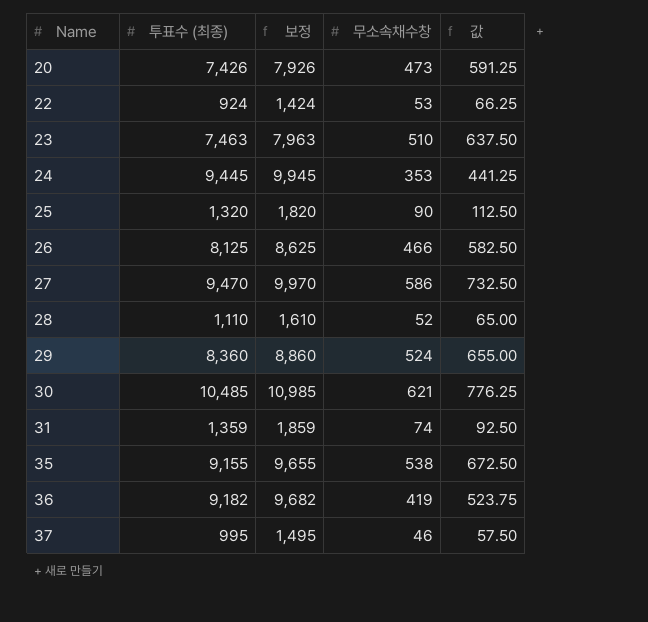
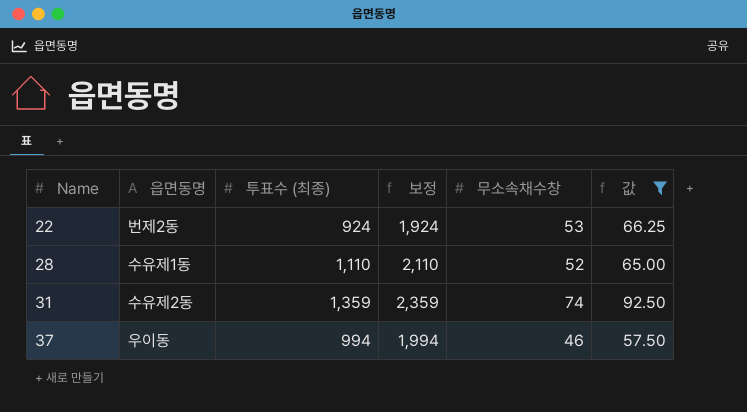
filter: none -> 값 <= 92.50
column 읍면동명 | position: none -> 2
column 보정 | formula: [투표수 (최종)] + 500 -> [투표수 (최종)] + 1000
37 | 투표수 (최종): 995 -> 994

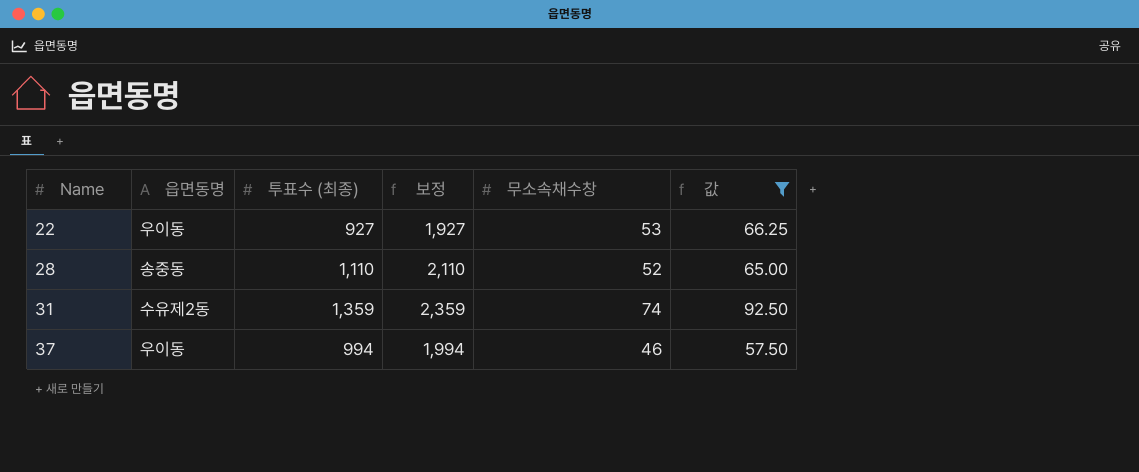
22 | 읍면동명: 번제2동 -> 우이동
22 | 투표수 (최종): 924 -> 927
22 | 보정: 1,924 -> 1,927
28 | 읍면동명: 수유제1동 -> 송중동

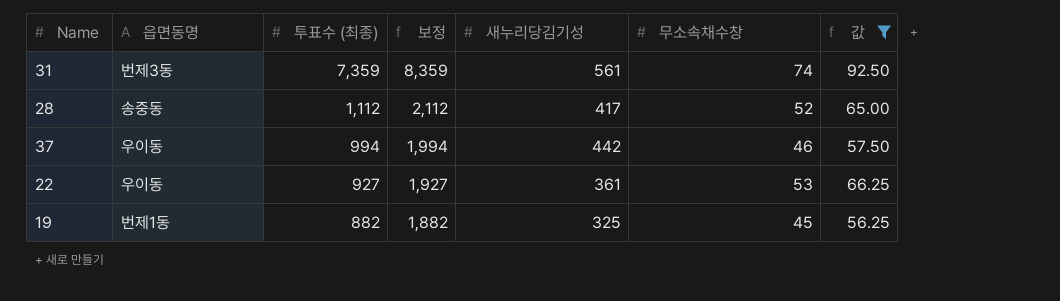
row order: Name ascending -> 투표수 (최종) descending
column 새누리당김기성 | position: none -> 5
31 | 읍면동명: 수유제2동 -> 번제3동
31 | 투표수 (최종): 1,359 -> 7,359
31 | 보정: 2,359 -> 8,359
28 | 투표수 (최종): 1,110 -> 1,112
28 | 보정: 2,110 -> 2,112
row 19: none -> 번제1동 | 882 | 1,882 | 325 | 45 | 56.25

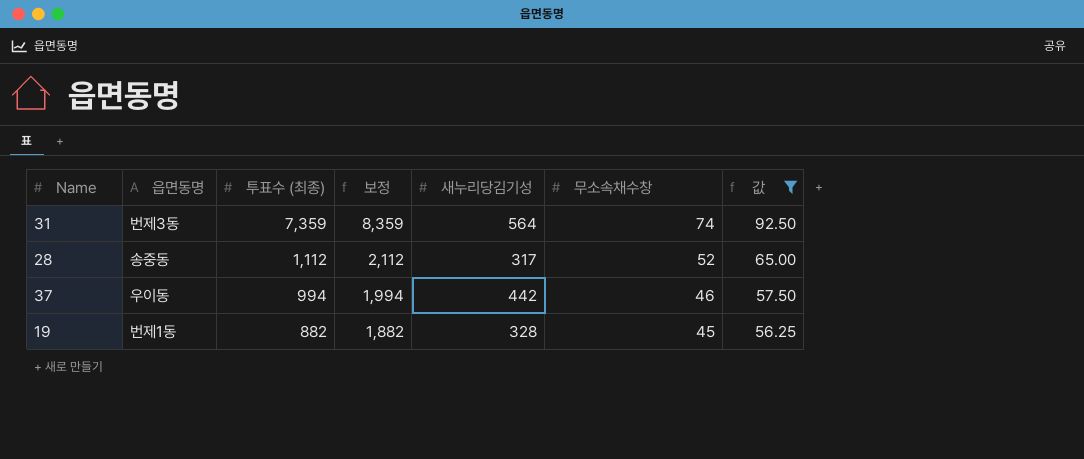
row 22: 우이동 | 927 | 1,927 | 361 | 53 | 66.25 -> none
31 | 새누리당김기성: 561 -> 564
28 | 새누리당김기성: 417 -> 317
19 | 새누리당김기성: 325 -> 328

